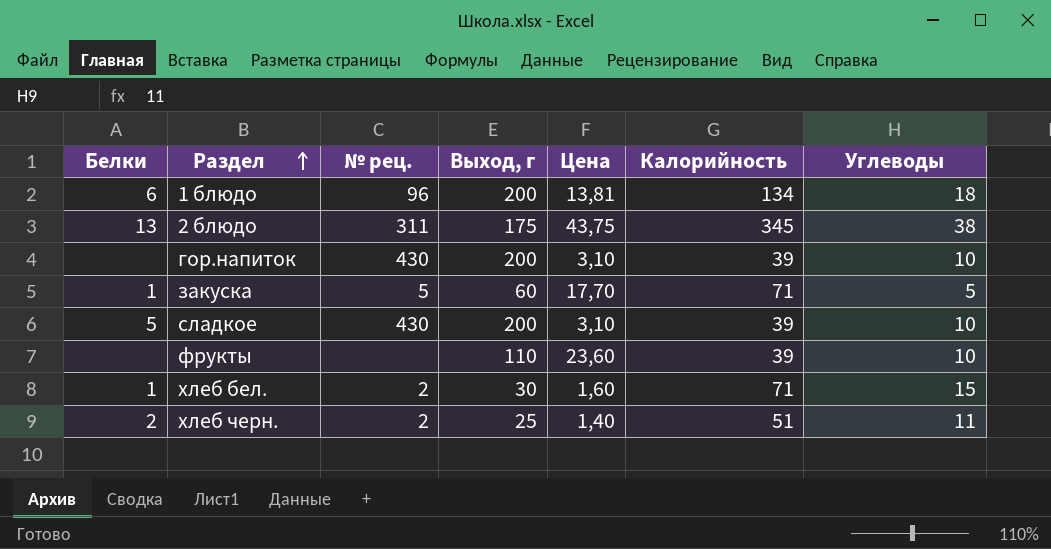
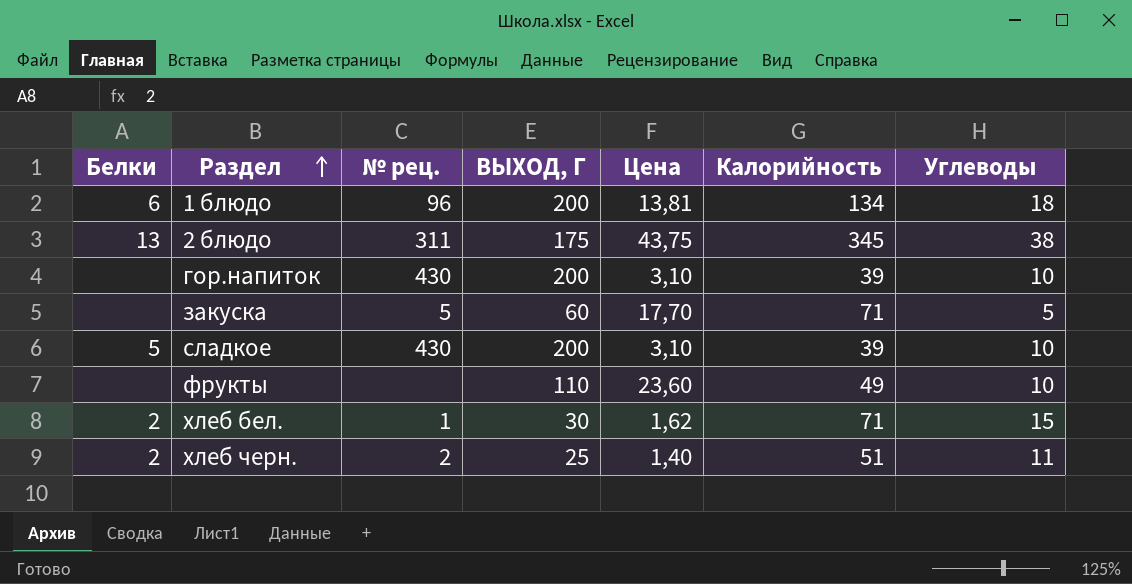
column name: Выход, г -> ВЫХОД, Г
закуска | Белки: 1 -> none
фрукты | Калорийность: 39 -> 49
хлеб бел. | Белки: 1 -> 2
хлеб бел. | № рец.: 2 -> 1
хлеб бел. | Цена: 1,60 -> 1,62

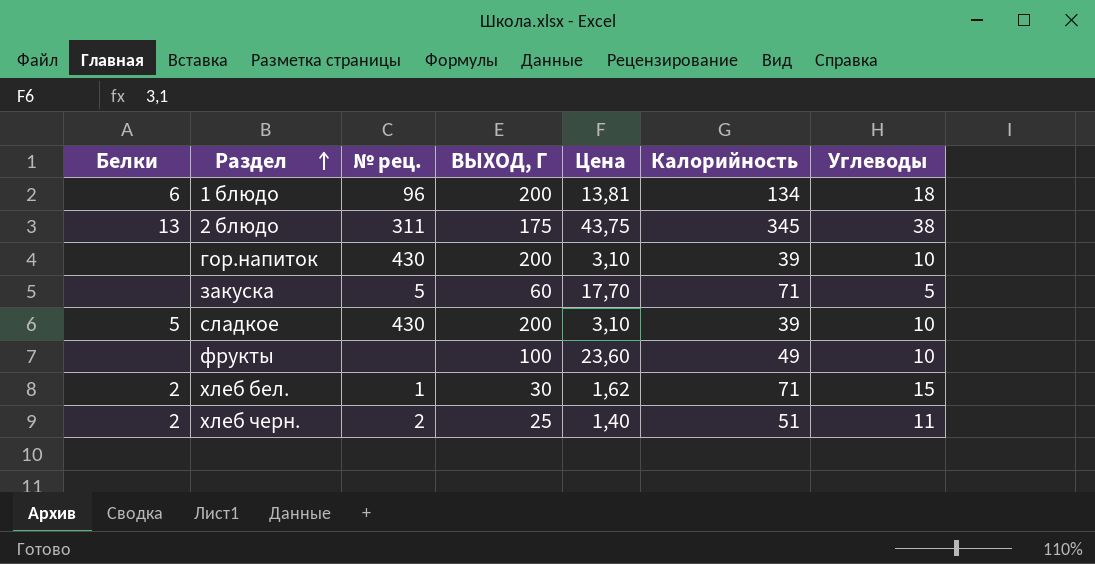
фрукты | ВЫХОД, Г: 110 -> 100

